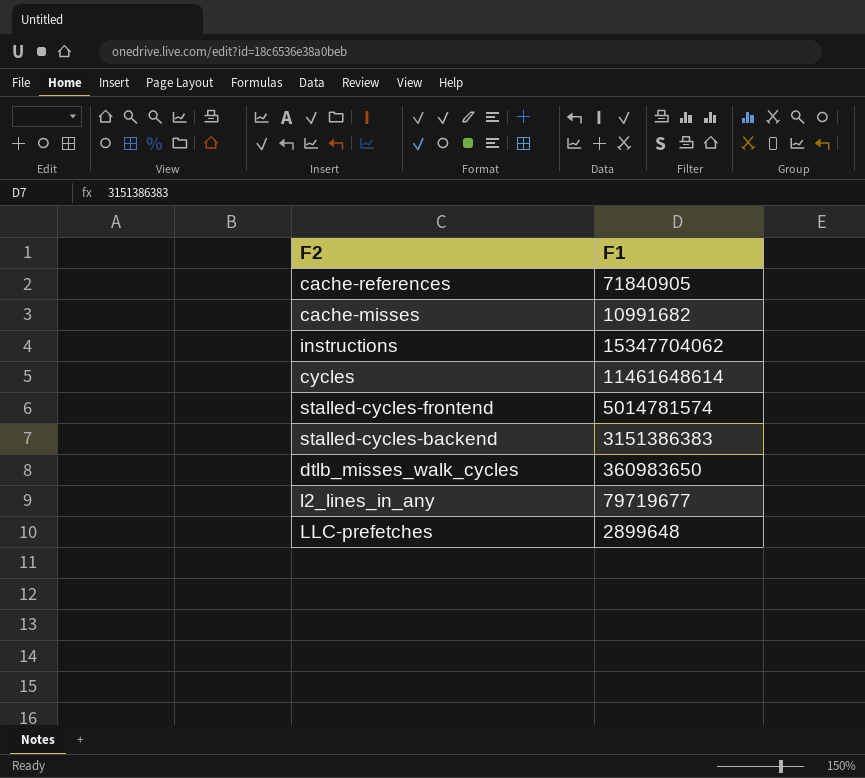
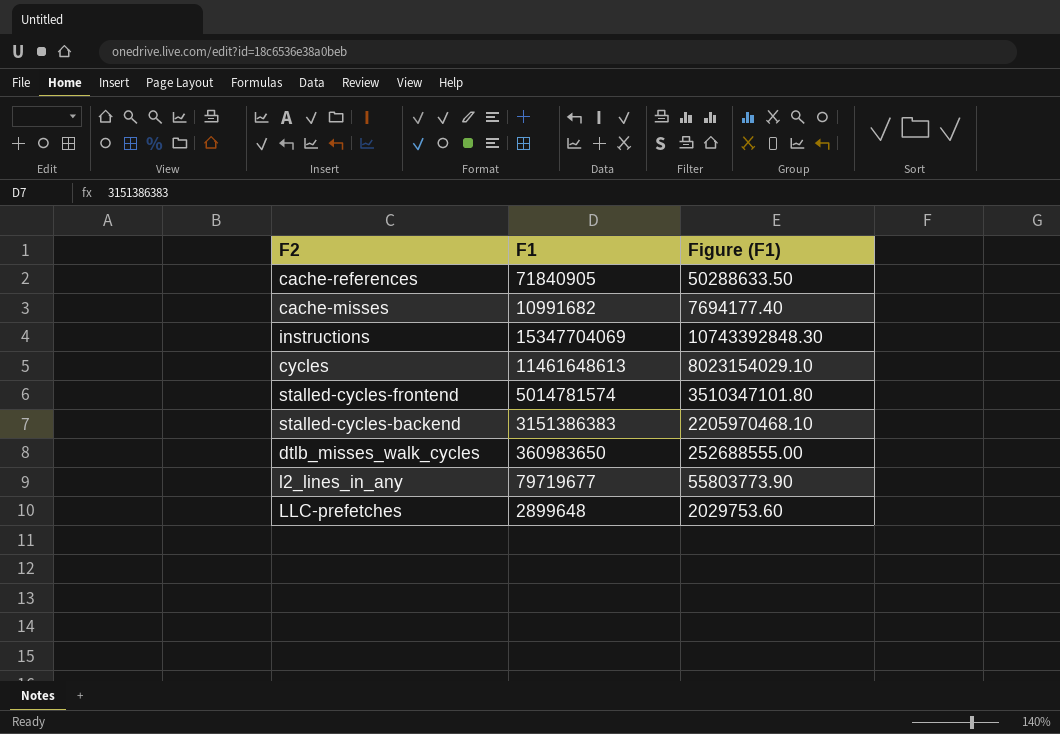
column Figure (F1) | formula: none -> [F1] * 0.7
instructions | F1: 15347704062 -> 15347704069
cycles | F1: 11461648614 -> 11461648613

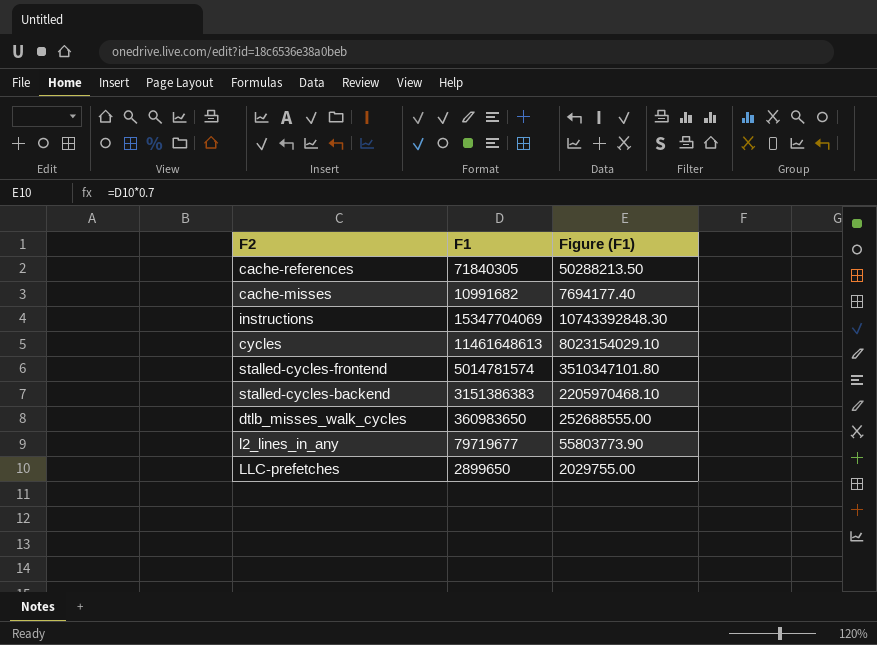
cache-references | F1: 71840905 -> 71840305
cache-references | Figure (F1): 50288633.50 -> 50288213.50
LLC-prefetches | F1: 2899648 -> 2899650
LLC-prefetches | Figure (F1): 2029753.60 -> 2029755.00

